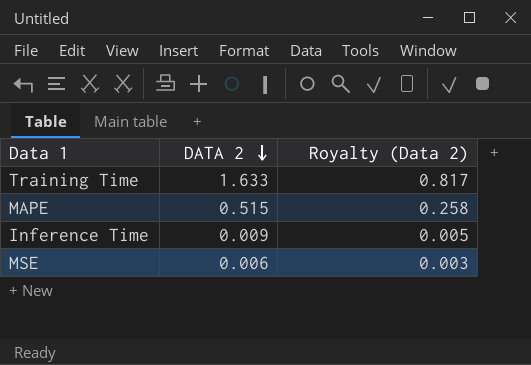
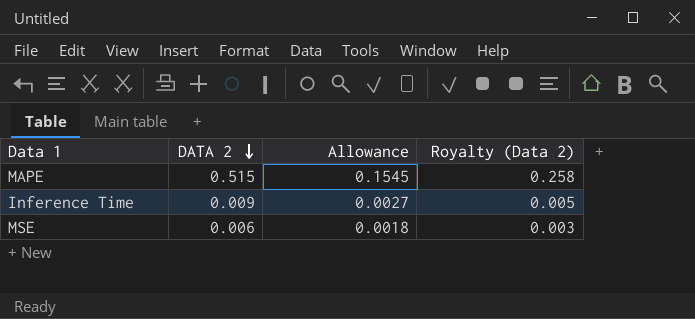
column Allowance | formula: none -> [DATA 2] * 0.3
row Training Time: 1.633 | 0.817 -> none

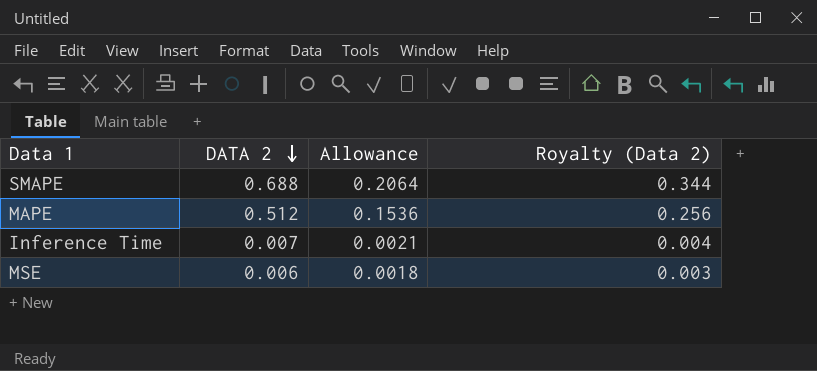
row SMAPE: none -> 0.688 | 0.2064 | 0.344
MAPE | DATA 2: 0.515 -> 0.512
MAPE | Allowance: 0.1545 -> 0.1536
MAPE | Royalty (Data 2): 0.258 -> 0.256
Inference Time | DATA 2: 0.009 -> 0.007
Inference Time | Allowance: 0.0027 -> 0.0021
Inference Time | Royalty (Data 2): 0.005 -> 0.004

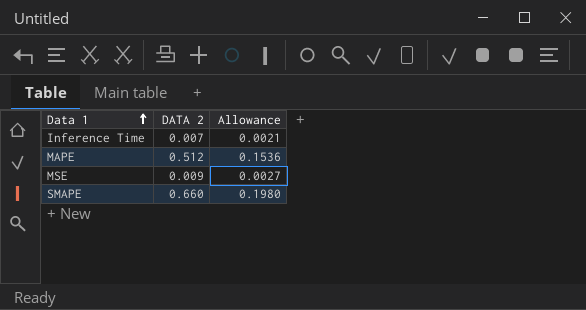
row order: DATA 2 descending -> Data 1 ascending
column Royalty (Data 2) | formula: [DATA 2] * 0.5 -> none
MSE | DATA 2: 0.006 -> 0.009
MSE | Allowance: 0.0018 -> 0.0027
SMAPE | DATA 2: 0.688 -> 0.660
SMAPE | Allowance: 0.2064 -> 0.1980

